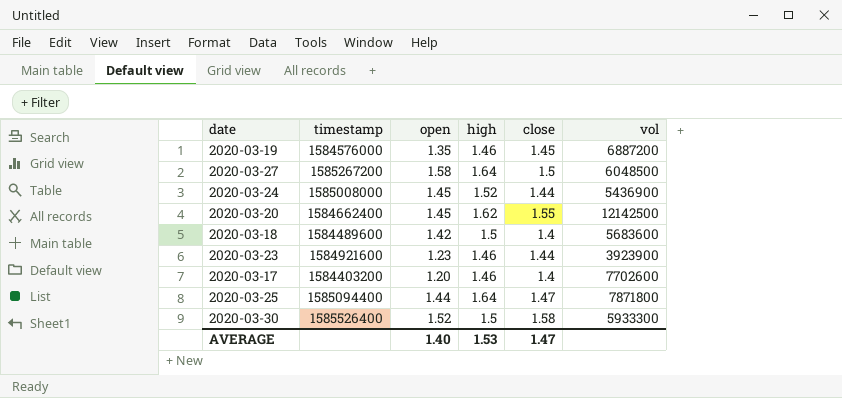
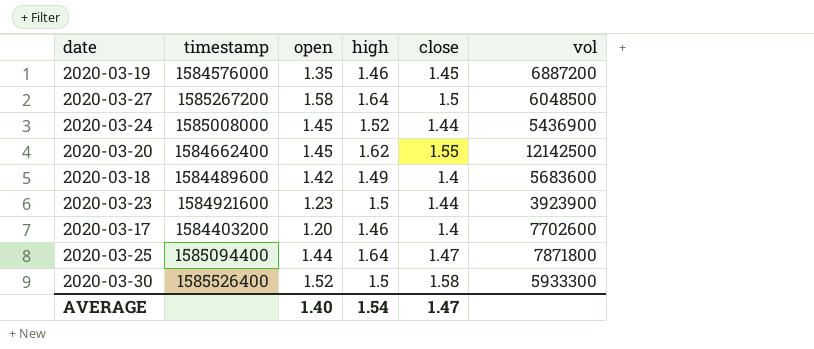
2020-03-18 | high: 1.5 -> 1.49
2020-03-23 | high: 1.46 -> 1.5
AVERAGE | high: 1.53 -> 1.54

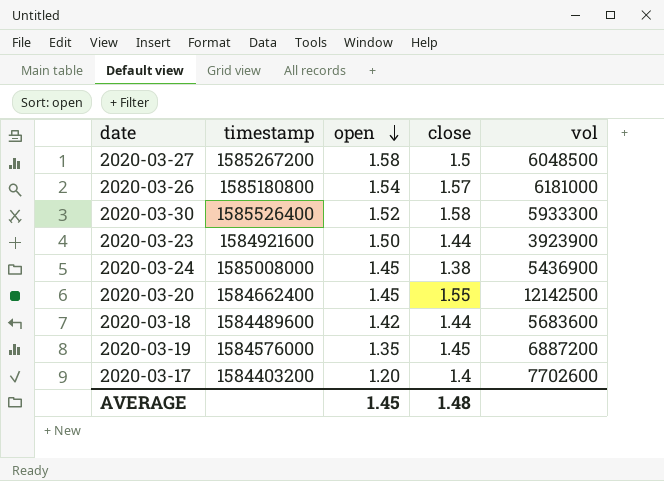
row order: none -> open descending
column high | position: 4 -> none
row 2020-03-25: 1585094400 | 1.44 | 1.64 | 1.47 | 7871800 -> none
row 2020-03-26: none -> 1585180800 | 1.54 | 1.57 | 6181000
2020-03-23 | open: 1.23 -> 1.50
2020-03-24 | close: 1.44 -> 1.38
2020-03-18 | close: 1.4 -> 1.44
AVERAGE | open: 1.40 -> 1.45
AVERAGE | close: 1.47 -> 1.48

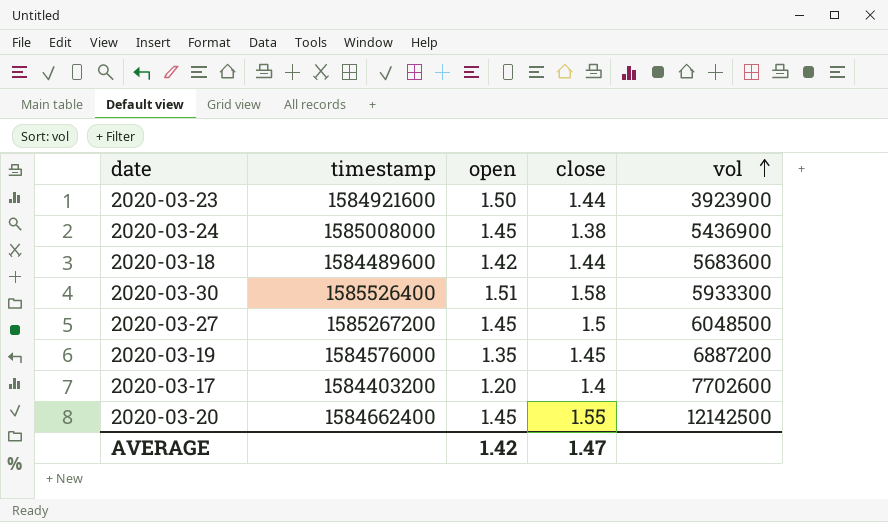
row order: open descending -> vol ascending
row 2020-03-26: 1585180800 | 1.54 | 1.57 | 6181000 -> none
2020-03-30 | open: 1.52 -> 1.51
2020-03-27 | open: 1.58 -> 1.45
AVERAGE | open: 1.45 -> 1.42
AVERAGE | close: 1.48 -> 1.47

